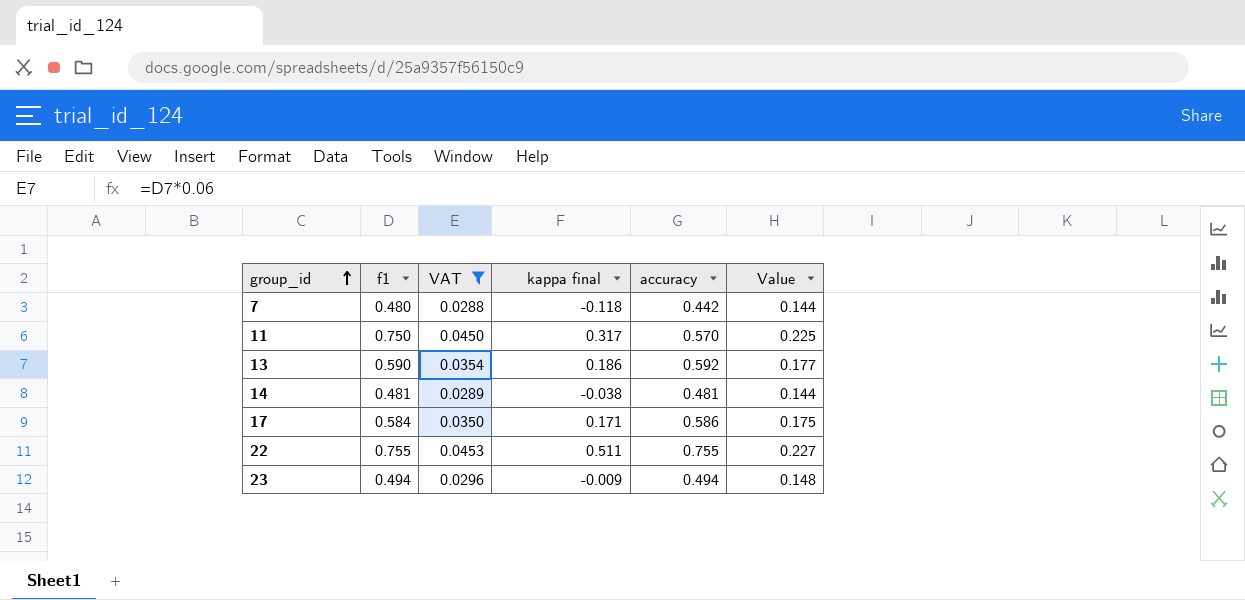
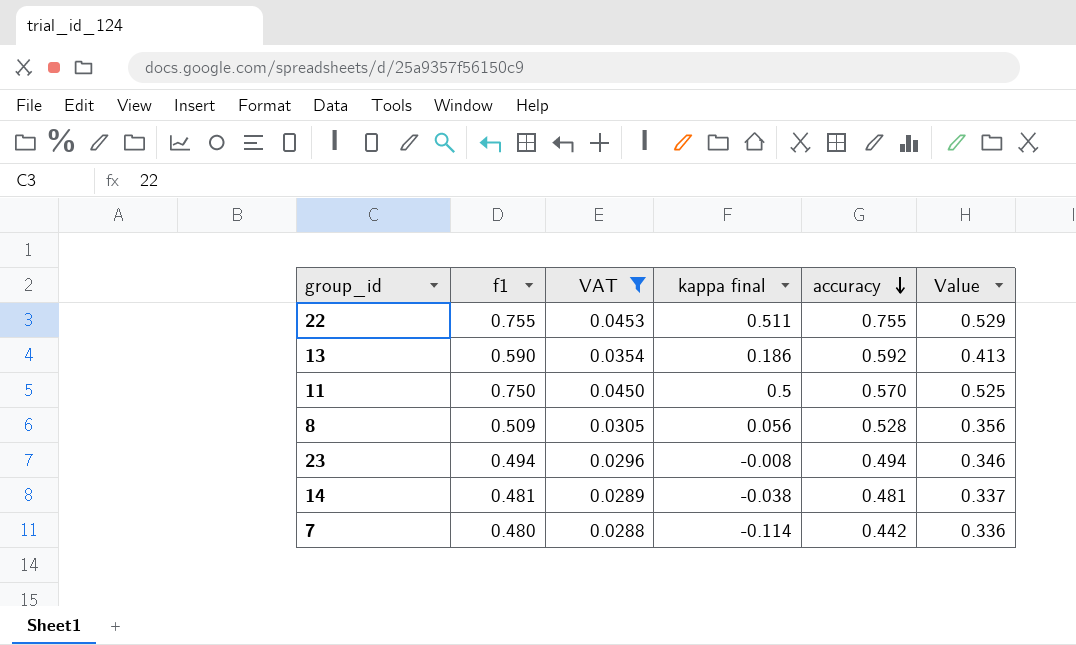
row order: group_id ascending -> accuracy descending
column Value | formula: [f1] * 0.3 -> [f1] * 0.7
row 17: 0.584 | 0.0350 | 0.171 | 0.586 | 0.175 -> none
11 | kappa final: 0.317 -> 0.5
row 8: none -> 0.509 | 0.0305 | 0.056 | 0.528 | 0.356
23 | kappa final: -0.009 -> -0.008
7 | kappa final: -0.118 -> -0.114

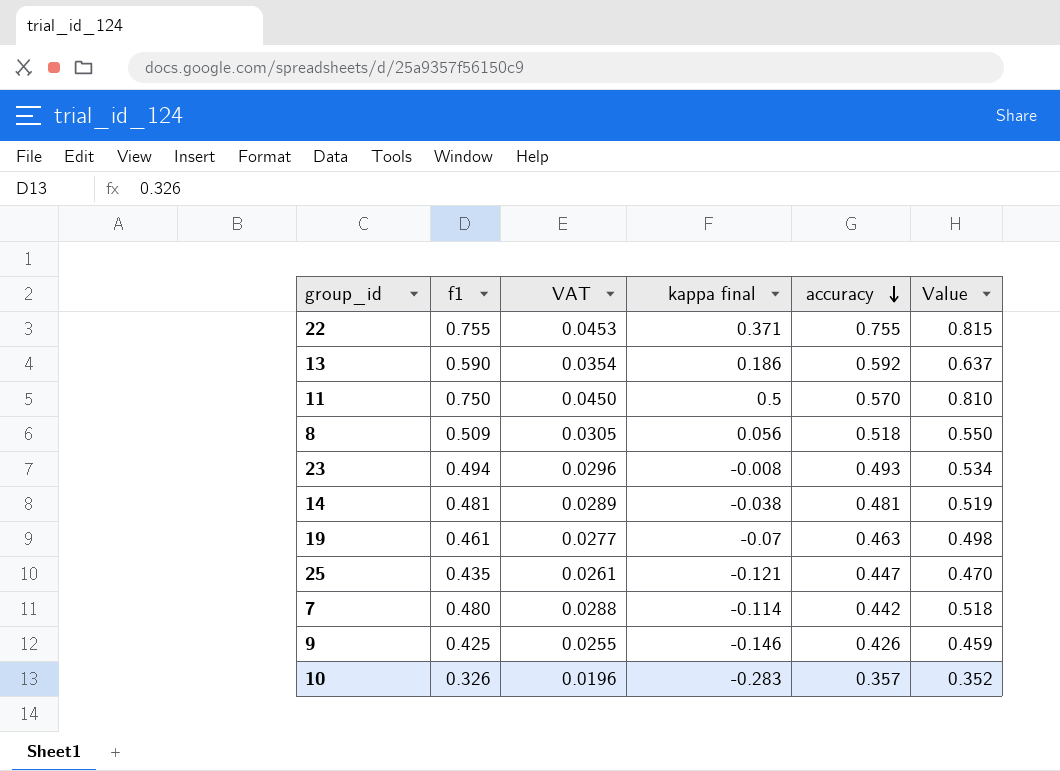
filter: VAT >= 0.0288 -> none
column Value | formula: [f1] * 0.7 -> [f1] * 1.08
22 | kappa final: 0.511 -> 0.371
8 | accuracy: 0.528 -> 0.518
23 | accuracy: 0.494 -> 0.493

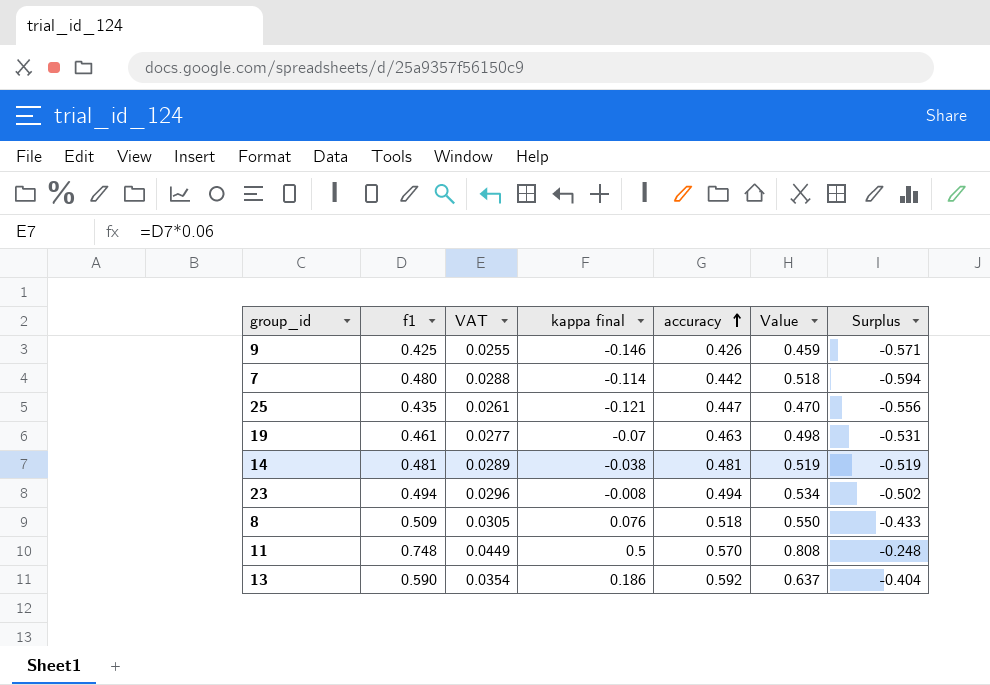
row order: accuracy descending -> accuracy ascending
column Surplus | formula: none -> [kappa final] - [f1]
row 22: 0.755 | 0.0453 | 0.371 | 0.755 | 0.815 -> none
row 10: 0.326 | 0.0196 | -0.283 | 0.357 | 0.352 -> none
23 | accuracy: 0.493 -> 0.494
8 | kappa final: 0.056 -> 0.076
11 | f1: 0.750 -> 0.748
11 | VAT: 0.0450 -> 0.0449
11 | Value: 0.810 -> 0.808

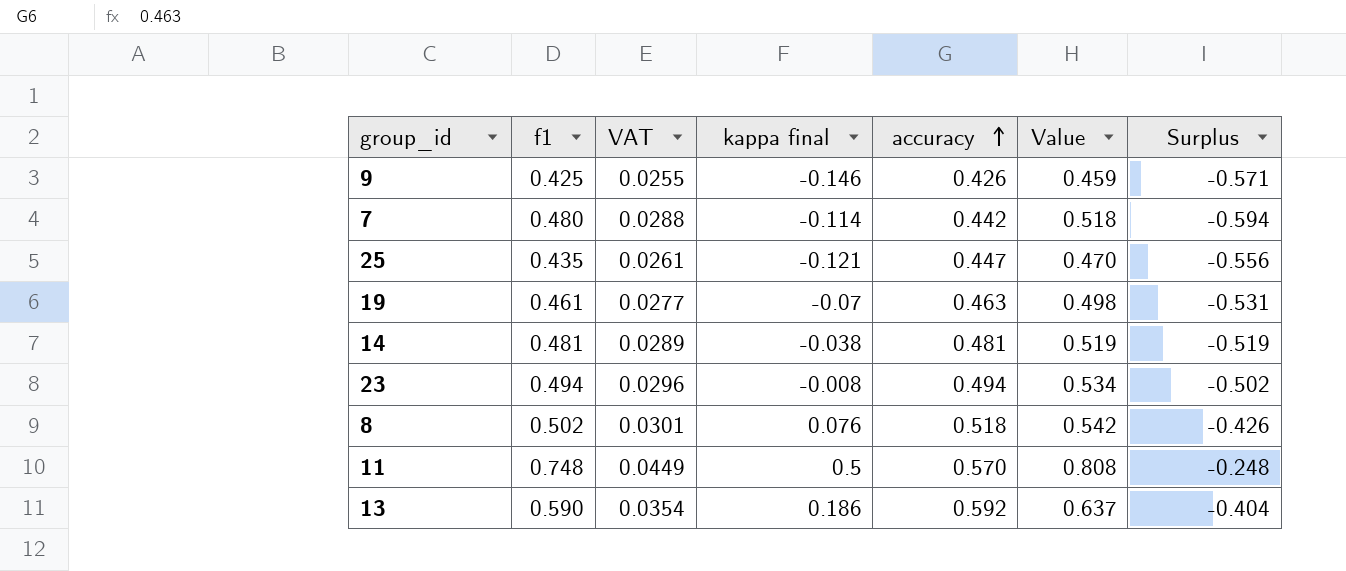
8 | f1: 0.509 -> 0.502
8 | VAT: 0.0305 -> 0.0301
8 | Value: 0.550 -> 0.542
8 | Surplus: -0.433 -> -0.426

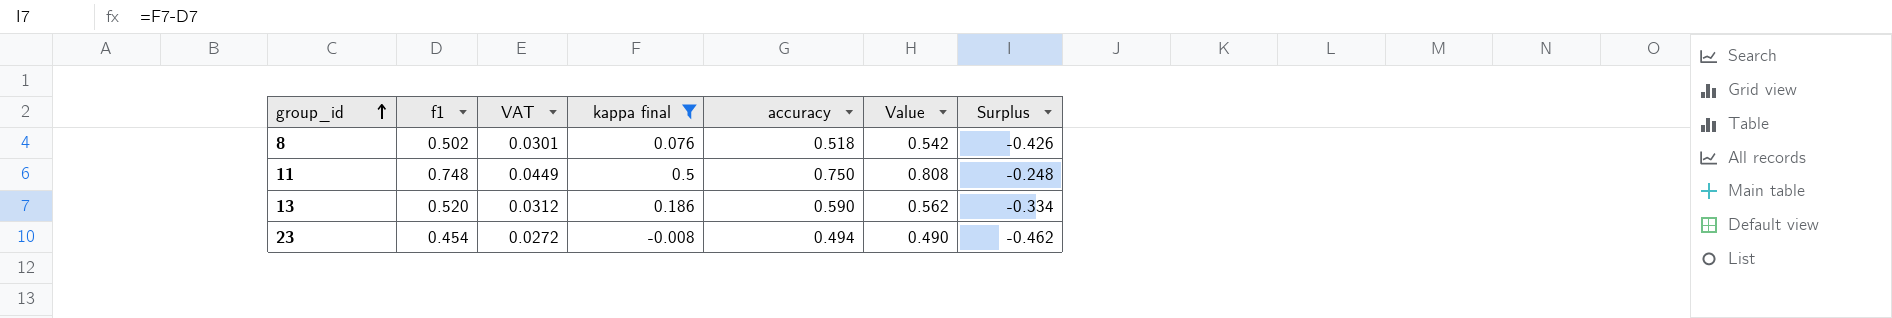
filter: none -> kappa final >= -0.008
row order: accuracy ascending -> group_id ascending
11 | accuracy: 0.570 -> 0.750
13 | f1: 0.590 -> 0.520
13 | VAT: 0.0354 -> 0.0312
13 | accuracy: 0.592 -> 0.590
13 | Value: 0.637 -> 0.562
13 | Surplus: -0.404 -> -0.334
23 | f1: 0.494 -> 0.454
23 | VAT: 0.0296 -> 0.0272
23 | Value: 0.534 -> 0.490
23 | Surplus: -0.502 -> -0.462

